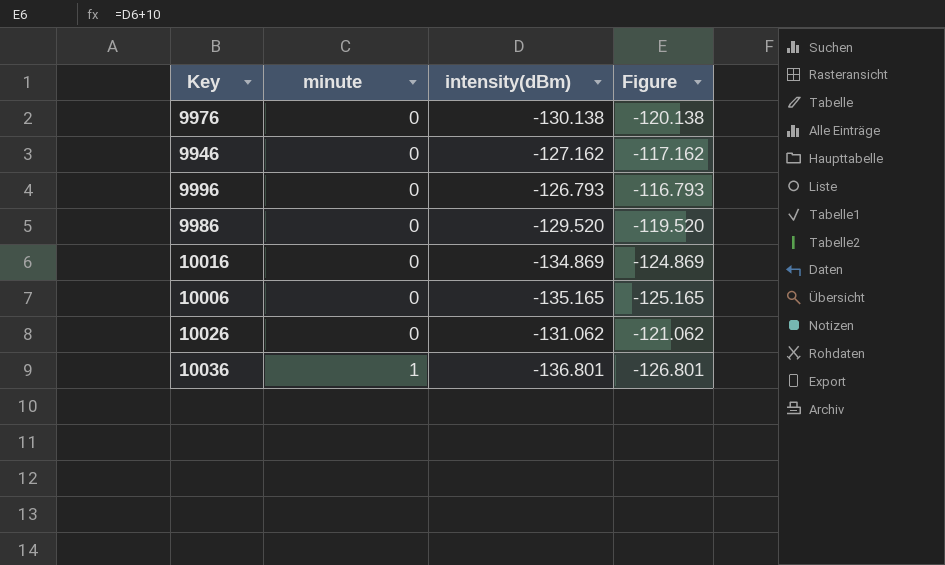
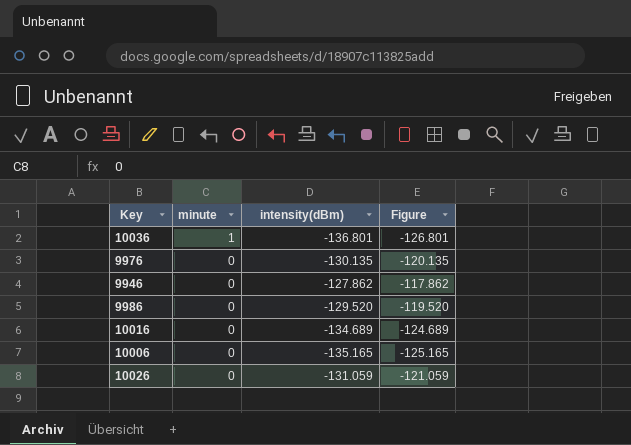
row order: minute ascending -> minute descending
row 9996: 0 | -126.793 | -116.793 -> none
9976 | intensity(dBm): -130.138 -> -130.135
9976 | Figure: -120.138 -> -120.135
9946 | intensity(dBm): -127.162 -> -127.862
9946 | Figure: -117.162 -> -117.862
10016 | intensity(dBm): -134.869 -> -134.689
10016 | Figure: -124.869 -> -124.689
10026 | intensity(dBm): -131.062 -> -131.059
10026 | Figure: -121.062 -> -121.059

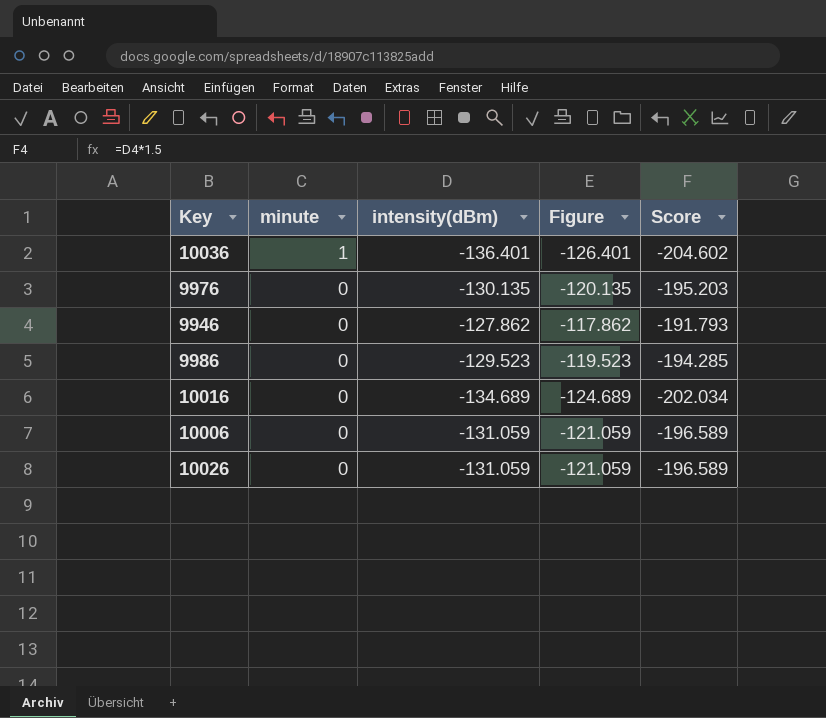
column Score | formula: none -> [intensity(dBm)] * 1.5
10036 | intensity(dBm): -136.801 -> -136.401
10036 | Figure: -126.801 -> -126.401
9986 | intensity(dBm): -129.520 -> -129.523
9986 | Figure: -119.520 -> -119.523
10006 | intensity(dBm): -135.165 -> -131.059
10006 | Figure: -125.165 -> -121.059

